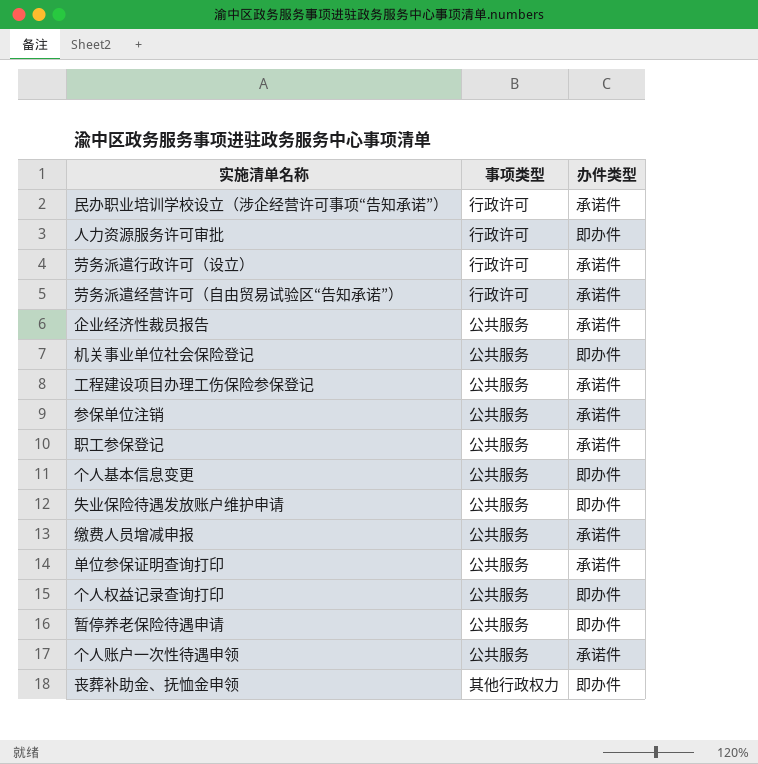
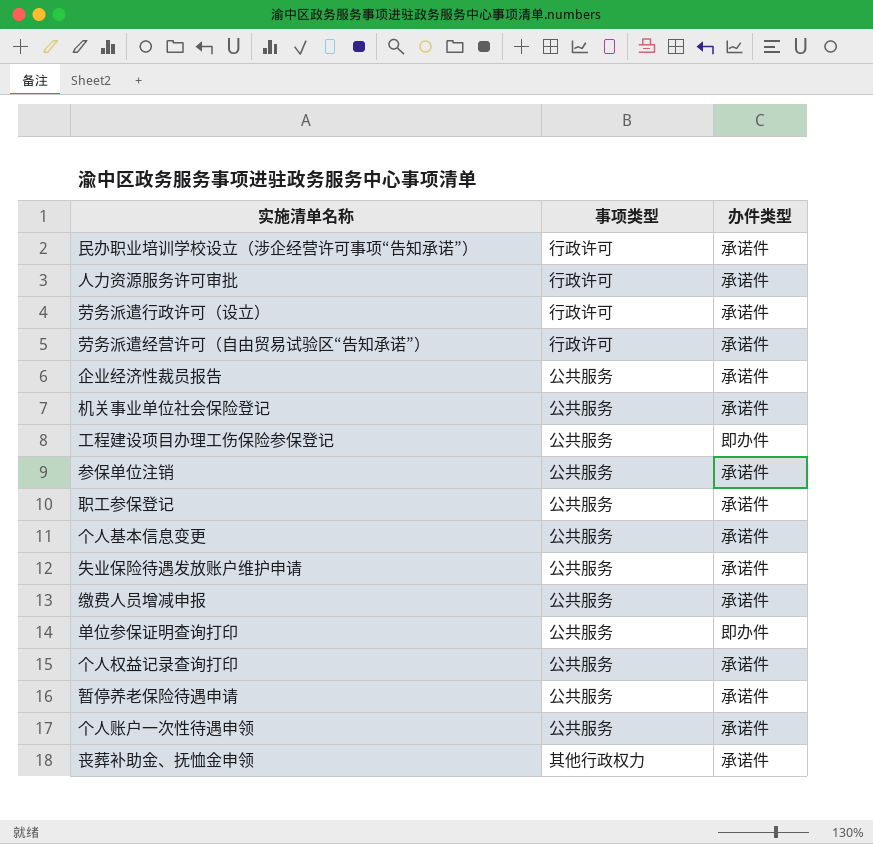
人力资源服务许可审批 | 办件类型: 即办件 -> 承诺件
机关事业单位社会保险登记 | 办件类型: 即办件 -> 承诺件
工程建设项目办理工伤保险参保登记 | 办件类型: 承诺件 -> 即办件
个人基本信息变更 | 办件类型: 即办件 -> 承诺件
失业保险待遇发放账户维护申请 | 办件类型: 即办件 -> 承诺件
单位参保证明查询打印 | 办件类型: 承诺件 -> 即办件
个人权益记录查询打印 | 办件类型: 即办件 -> 承诺件
暂停养老保险待遇申请 | 办件类型: 即办件 -> 承诺件
丧葬补助金、抚恤金申领 | 办件类型: 即办件 -> 承诺件

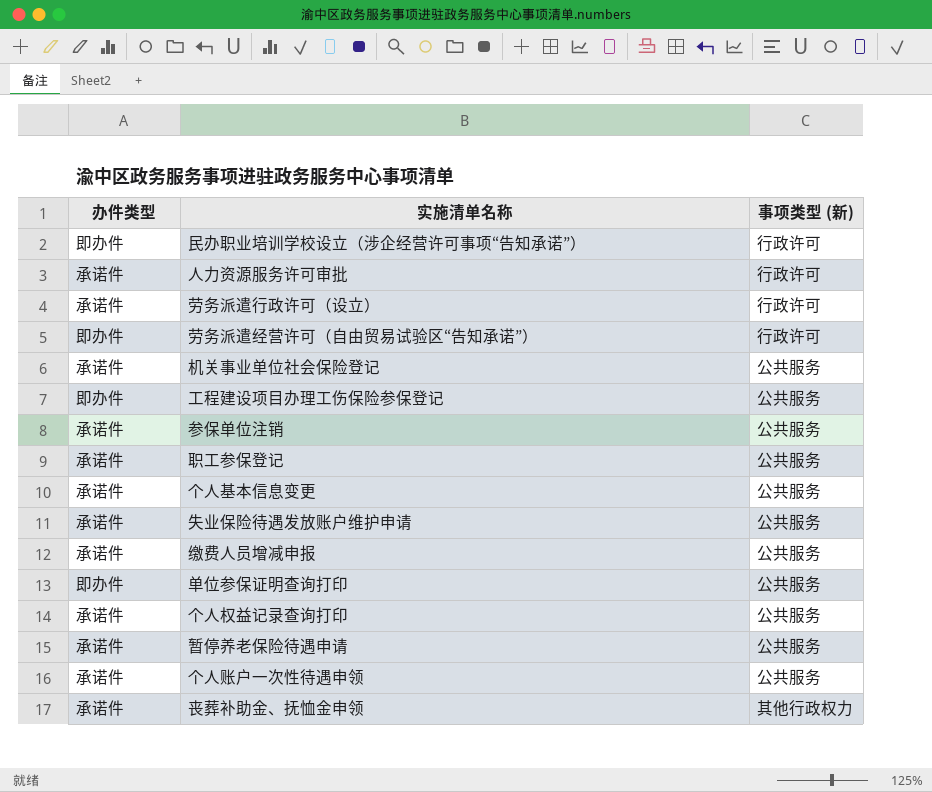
column 办件类型 | position: 3 -> 1
column name: 事项类型 -> 事项类型 (新)
row 企业经济性裁员报告: 公共服务 | 承诺件 -> none
民办职业培训学校设立（涉企经营许可事项“告知承诺”） | 办件类型: 承诺件 -> 即办件
劳务派遣经营许可（自由贸易试验区“告知承诺”） | 办件类型: 承诺件 -> 即办件

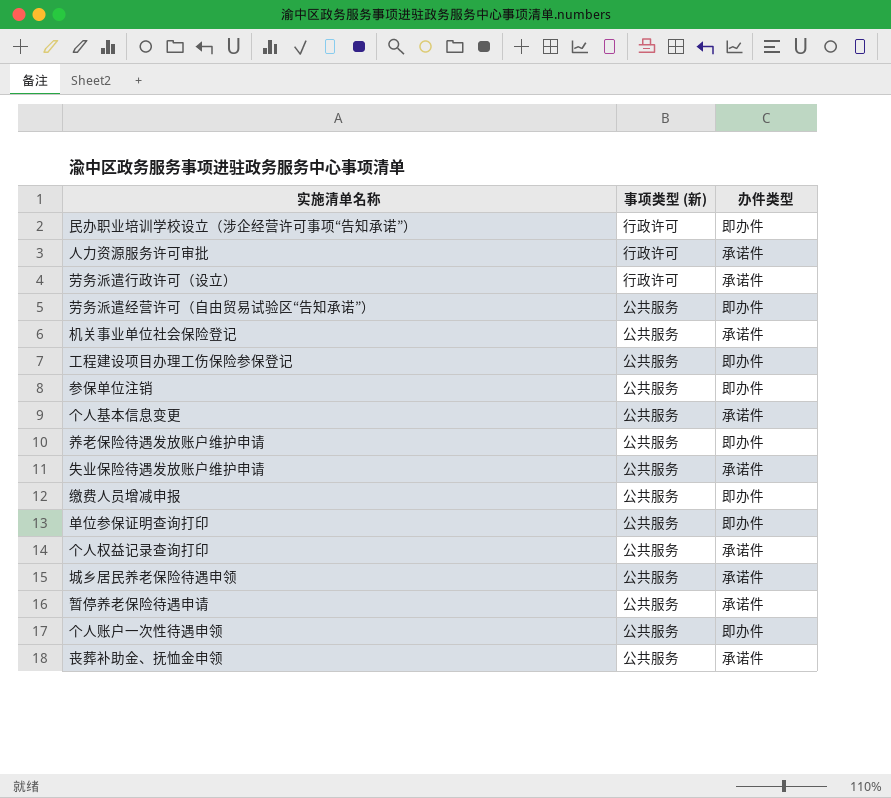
column 办件类型 | position: 1 -> 3
row 职工参保登记: 承诺件 | 公共服务 -> none
劳务派遣经营许可（自由贸易试验区“告知承诺”） | 事项类型 (新): 行政许可 -> 公共服务
参保单位注销 | 办件类型: 承诺件 -> 即办件
row 养老保险待遇发放账户维护申请: none -> 公共服务 | 即办件
缴费人员增减申报 | 办件类型: 承诺件 -> 即办件
row 城乡居民养老保险待遇申领: none -> 公共服务 | 承诺件
个人账户一次性待遇申领 | 办件类型: 承诺件 -> 即办件
丧葬补助金、抚恤金申领 | 事项类型 (新): 其他行政权力 -> 公共服务

